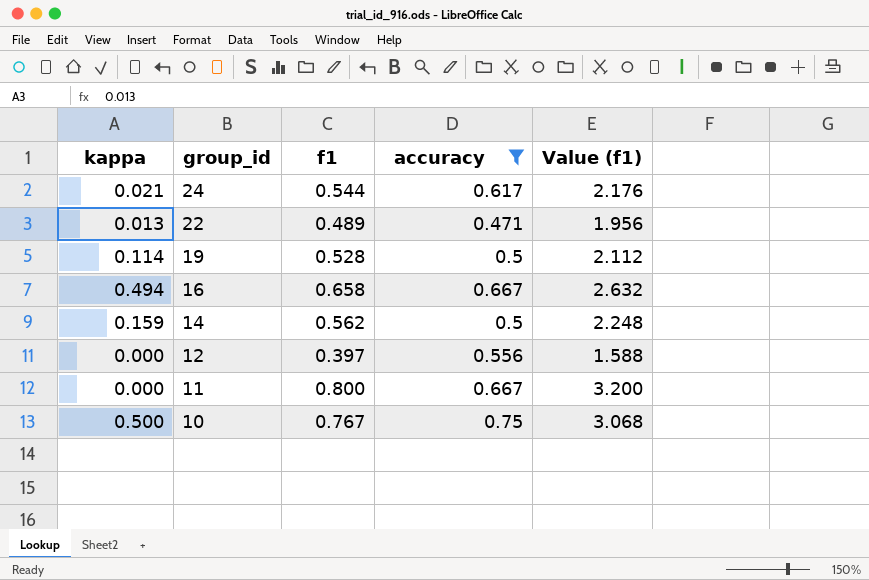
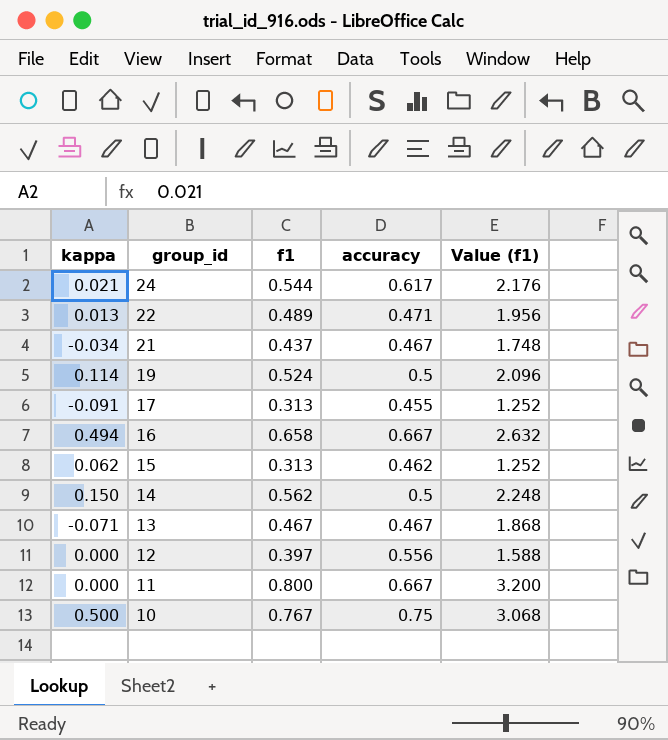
filter: accuracy >= 0.471 -> none
19 | f1: 0.528 -> 0.524
19 | Value (f1): 2.112 -> 2.096
14 | kappa: 0.159 -> 0.150

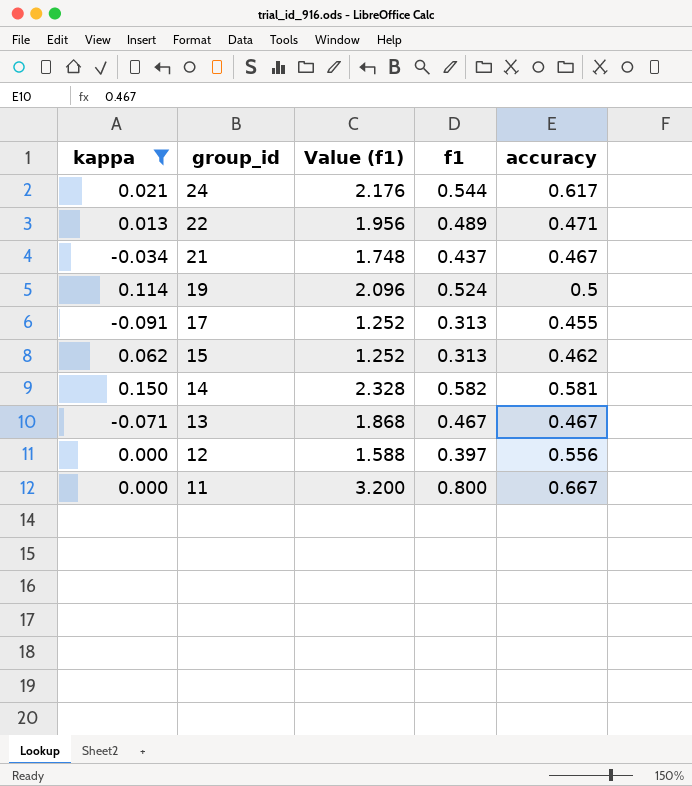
filter: none -> kappa <= 0.150
column Value (f1) | position: 5 -> 3
14 | Value (f1): 2.248 -> 2.328
14 | f1: 0.562 -> 0.582
14 | accuracy: 0.5 -> 0.581

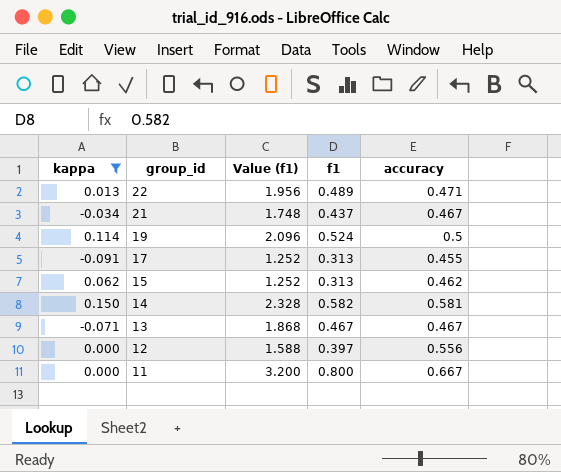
row 24: 0.021 | 2.176 | 0.544 | 0.617 -> none

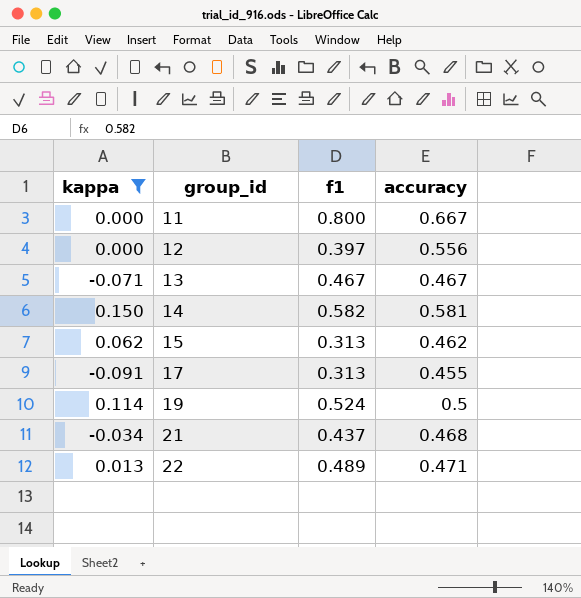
row order: group_id descending -> group_id ascending
column Value (f1) | formula: [f1] * 4 -> none
21 | accuracy: 0.467 -> 0.468

